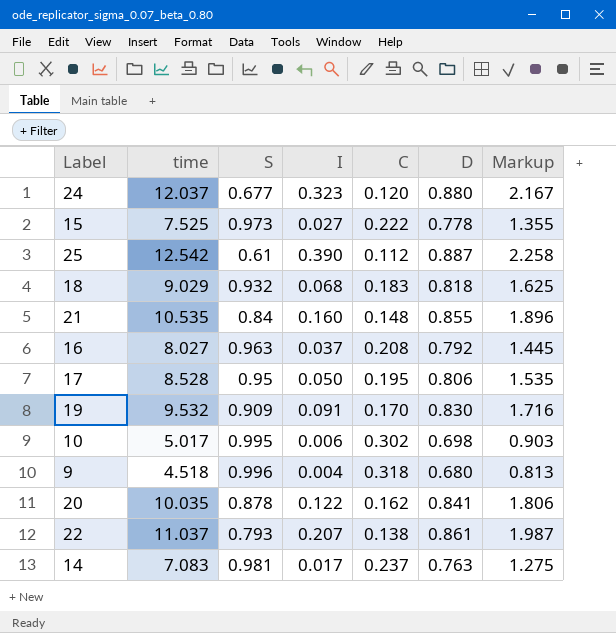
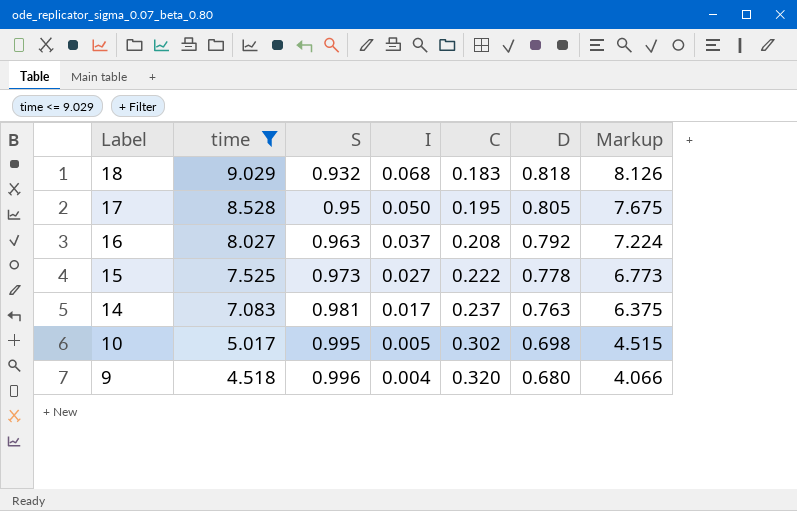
filter: none -> time <= 9.029
row order: none -> Label descending
column Markup | formula: [time] * 0.18 -> [time] * 0.9
17 | D: 0.806 -> 0.805
10 | I: 0.006 -> 0.005
9 | C: 0.318 -> 0.320

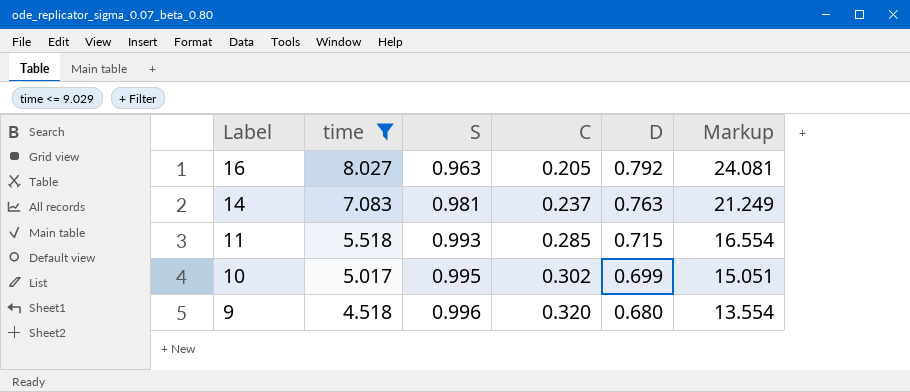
column I | position: 4 -> none
column Markup | formula: [time] * 0.9 -> [time] * 3
row 18: 9.029 | 0.932 | 0.068 | 0.183 | 0.818 | 8.126 -> none
row 17: 8.528 | 0.95 | 0.050 | 0.195 | 0.805 | 7.675 -> none
row 15: 7.525 | 0.973 | 0.027 | 0.222 | 0.778 | 6.773 -> none
16 | C: 0.208 -> 0.205
row 11: none -> 5.518 | 0.993 | 0.285 | 0.715 | 16.554
10 | D: 0.698 -> 0.699

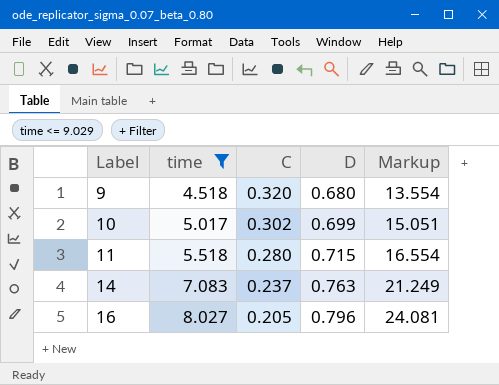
row order: Label descending -> Label ascending
column S | position: 3 -> none
11 | C: 0.285 -> 0.280
16 | D: 0.792 -> 0.796

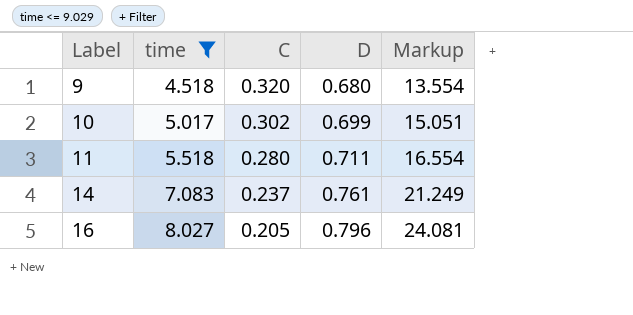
11 | D: 0.715 -> 0.711
14 | D: 0.763 -> 0.761

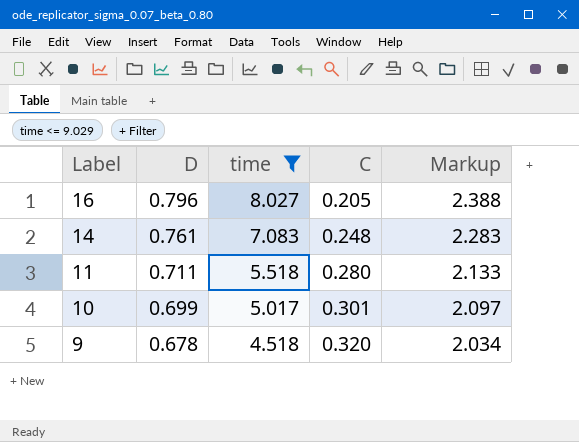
row order: Label ascending -> Label descending
column D | position: 4 -> 2
column Markup | formula: [time] * 3 -> [D] * 3
14 | C: 0.237 -> 0.248
10 | C: 0.302 -> 0.301
9 | D: 0.680 -> 0.678

